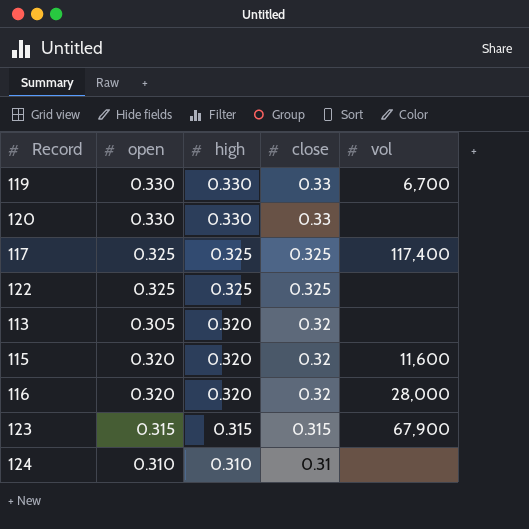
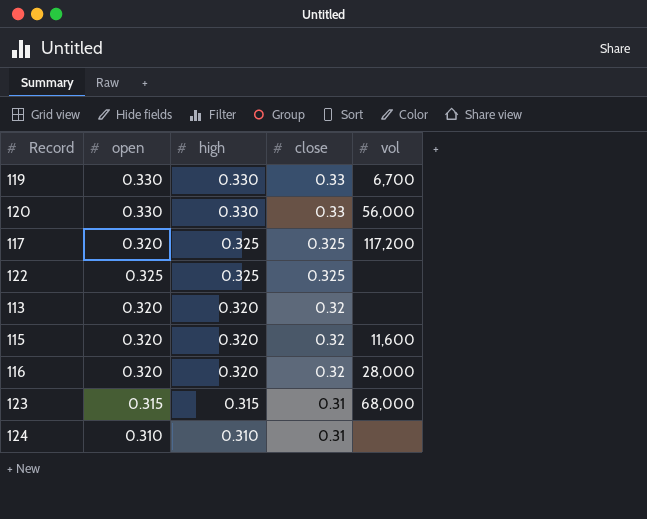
120 | vol: none -> 56,000
117 | open: 0.325 -> 0.320
117 | vol: 117,400 -> 117,200
113 | open: 0.305 -> 0.320
123 | close: 0.315 -> 0.31
123 | vol: 67,900 -> 68,000

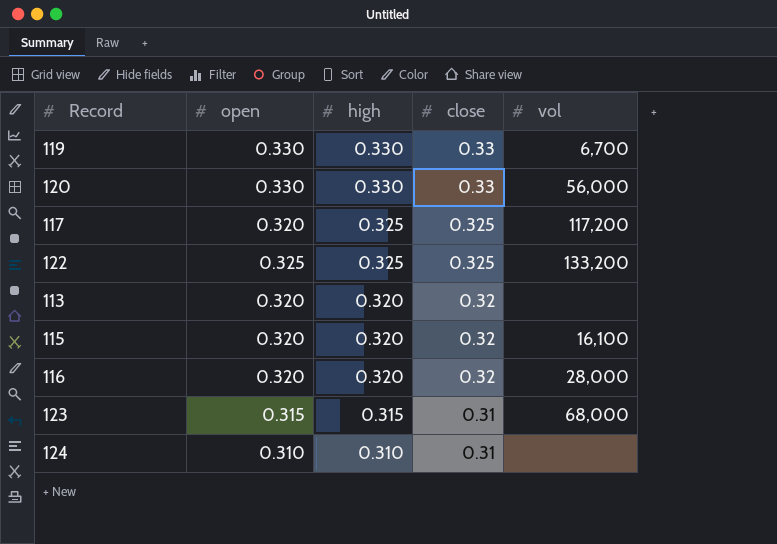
122 | vol: none -> 133,200
115 | vol: 11,600 -> 16,100

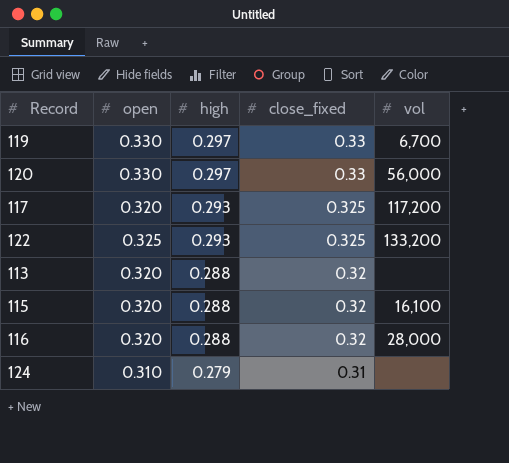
column name: close -> close_fixed
row 123: 0.315 | 0.315 | 0.31 | 68,000 -> none
119 | high: 0.330 -> 0.297
120 | high: 0.330 -> 0.297
117 | high: 0.325 -> 0.293
122 | high: 0.325 -> 0.293
113 | high: 0.320 -> 0.288
115 | high: 0.320 -> 0.288
116 | high: 0.320 -> 0.288
124 | high: 0.310 -> 0.279

